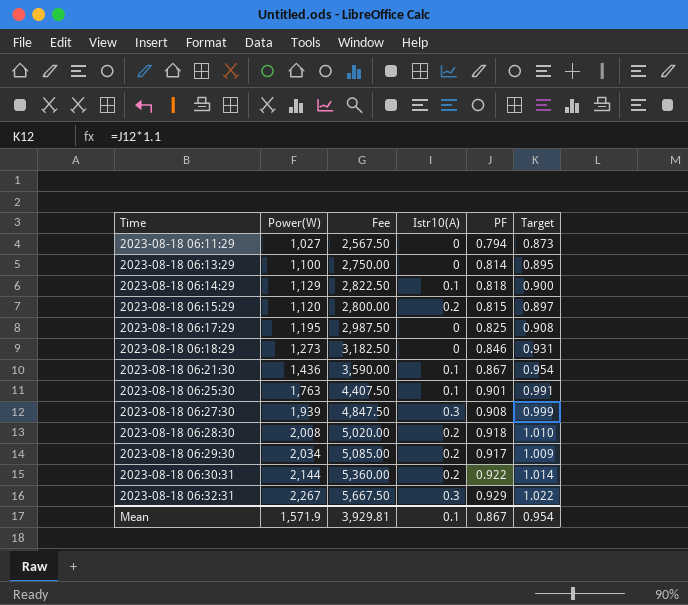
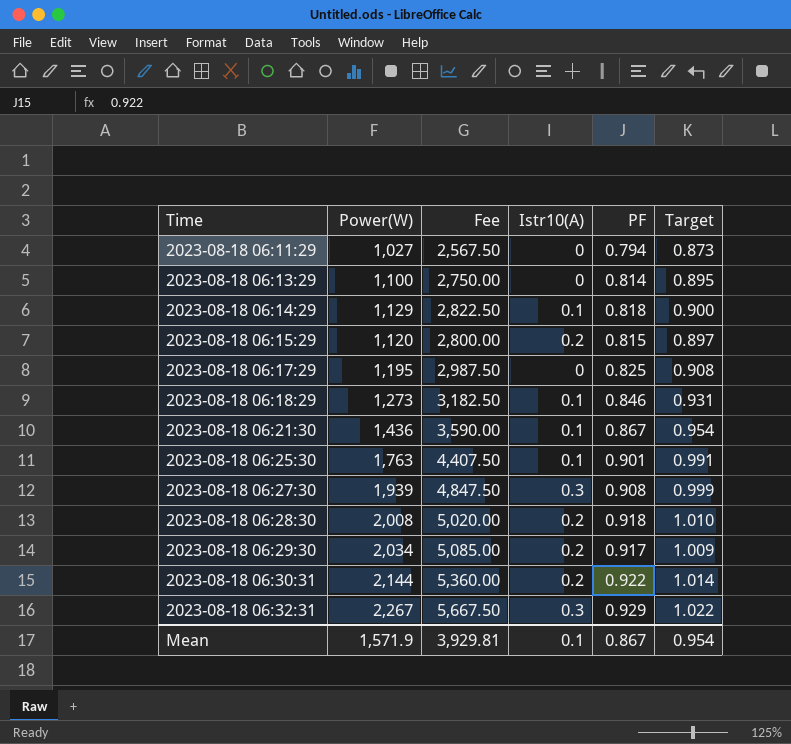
2023-08-18 06:18:29 | Istr10(A): 0 -> 0.1

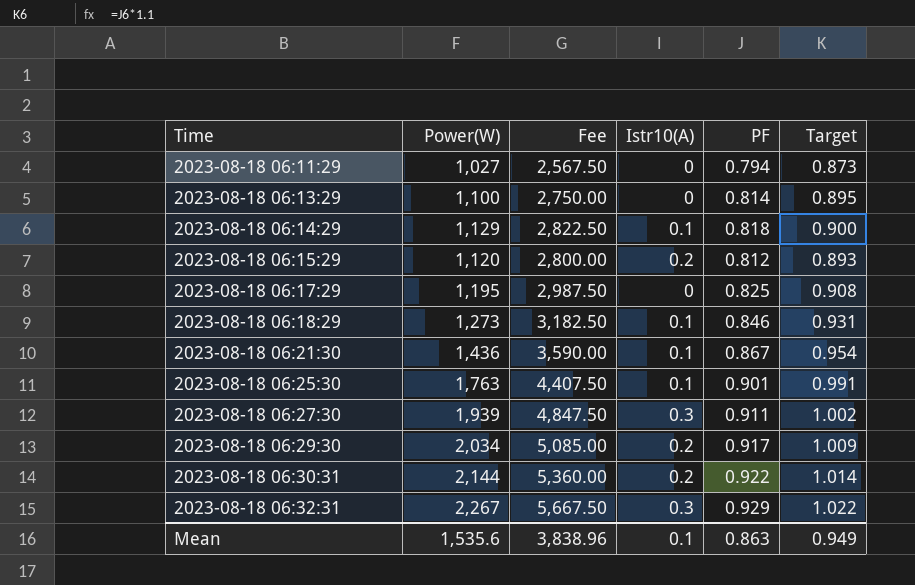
row 2023-08-18 06:28:30: 2,008 | 5,020.00 | 0.2 | 0.918 | 1.010 -> none
2023-08-18 06:15:29 | PF: 0.815 -> 0.812
2023-08-18 06:15:29 | Target: 0.897 -> 0.893
2023-08-18 06:27:30 | PF: 0.908 -> 0.911
2023-08-18 06:27:30 | Target: 0.999 -> 1.002
Mean | Power(W): 1,571.9 -> 1,535.6
Mean | Fee: 3,929.81 -> 3,838.96
Mean | PF: 0.867 -> 0.863
Mean | Target: 0.954 -> 0.949

